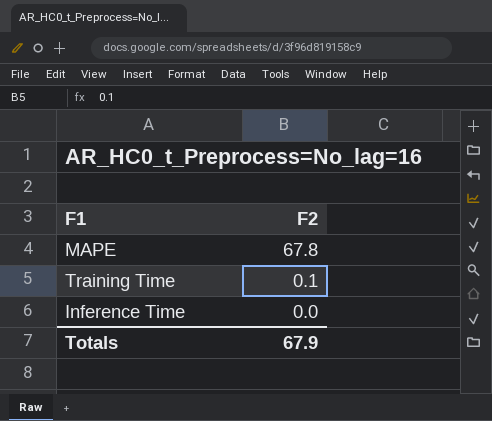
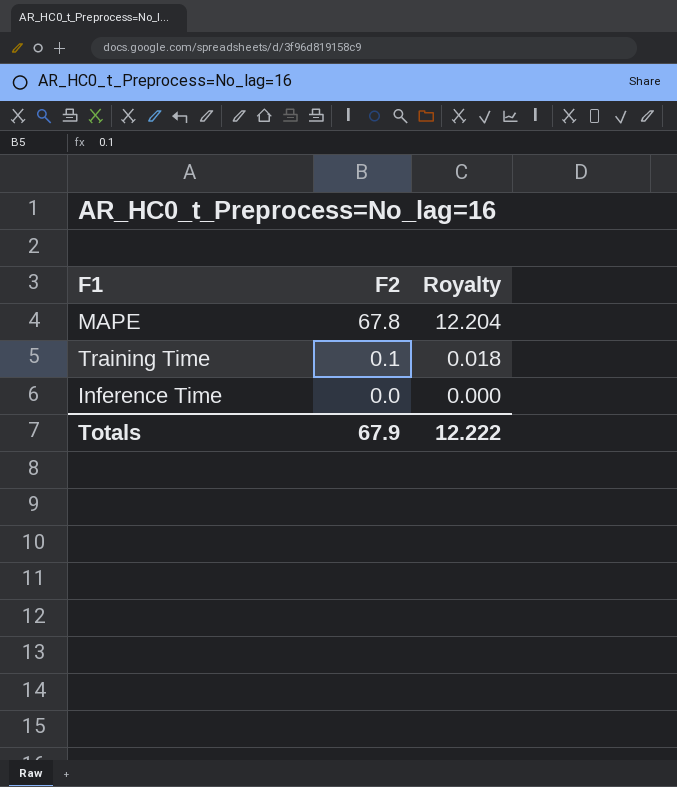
column Royalty | formula: none -> [F2] * 0.18

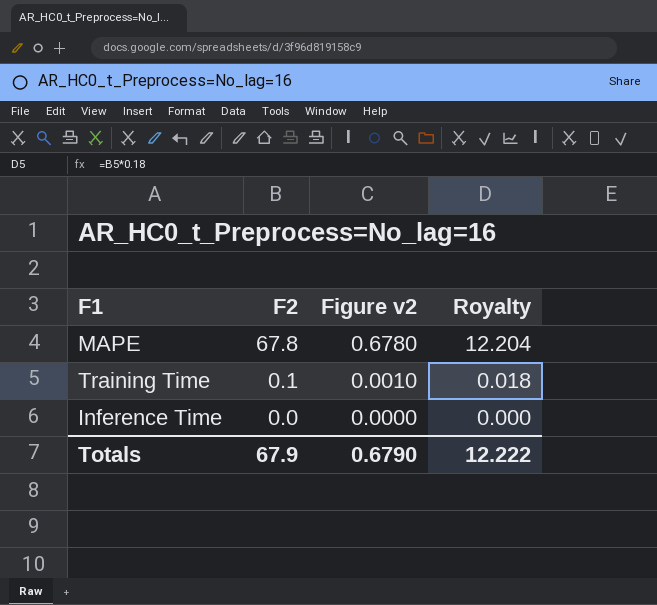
column Figure v2 | formula: none -> [F2] * 0.01

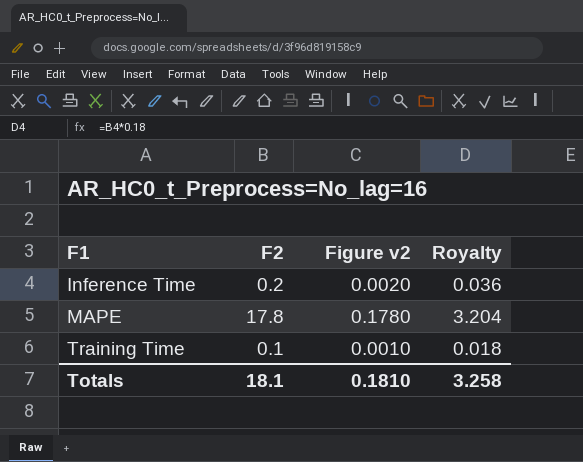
row order: F2 descending -> F1 ascending
Inference Time | F2: 0.0 -> 0.2
Inference Time | Figure v2: 0.0000 -> 0.0020
Inference Time | Royalty: 0.000 -> 0.036
MAPE | F2: 67.8 -> 17.8
MAPE | Figure v2: 0.6780 -> 0.1780
MAPE | Royalty: 12.204 -> 3.204
Totals | F2: 67.9 -> 18.1
Totals | Figure v2: 0.6790 -> 0.1810
Totals | Royalty: 12.222 -> 3.258

